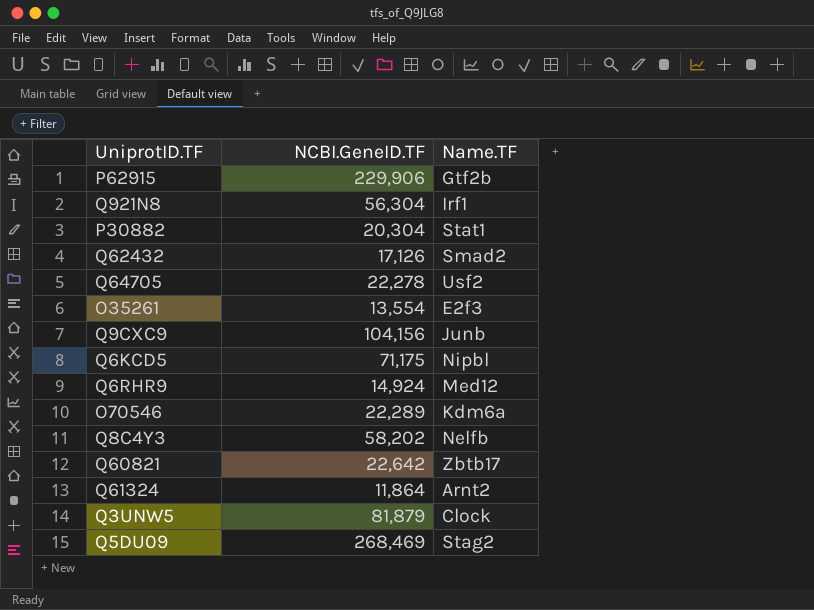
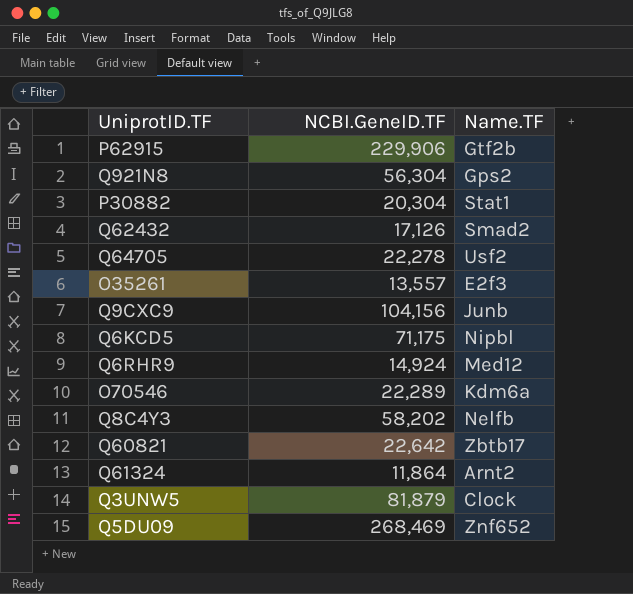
Q921N8 | Name.TF: Irf1 -> Gps2
O35261 | NCBI.GeneID.TF: 13,554 -> 13,557
Q5DU09 | Name.TF: Stag2 -> Znf652

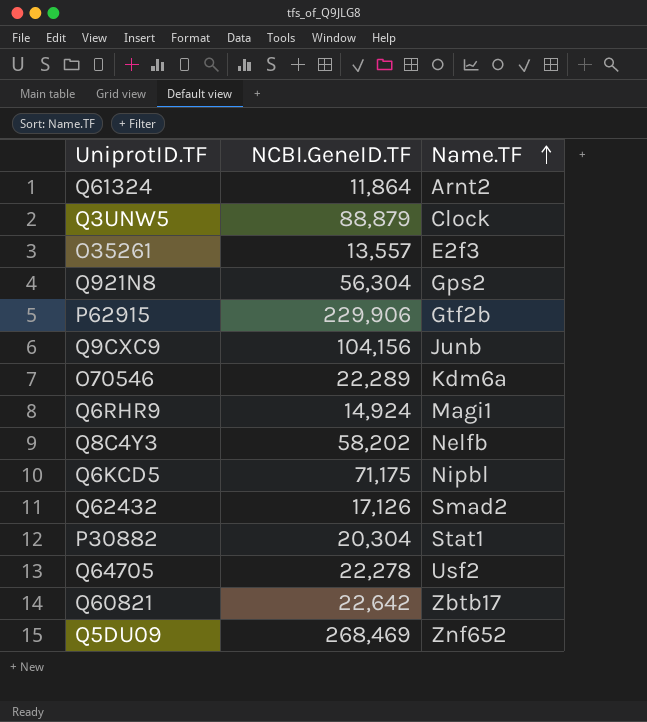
row order: none -> Name.TF ascending
Q3UNW5 | NCBI.GeneID.TF: 81,879 -> 88,879
Q6RHR9 | Name.TF: Med12 -> Magi1

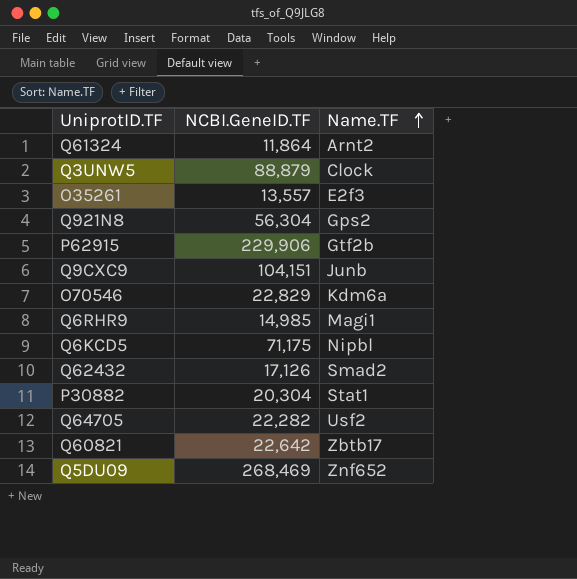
row Q8C4Y3: 58,202 | Nelfb -> none
Q9CXC9 | NCBI.GeneID.TF: 104,156 -> 104,151
O70546 | NCBI.GeneID.TF: 22,289 -> 22,829
Q6RHR9 | NCBI.GeneID.TF: 14,924 -> 14,985
Q64705 | NCBI.GeneID.TF: 22,278 -> 22,282

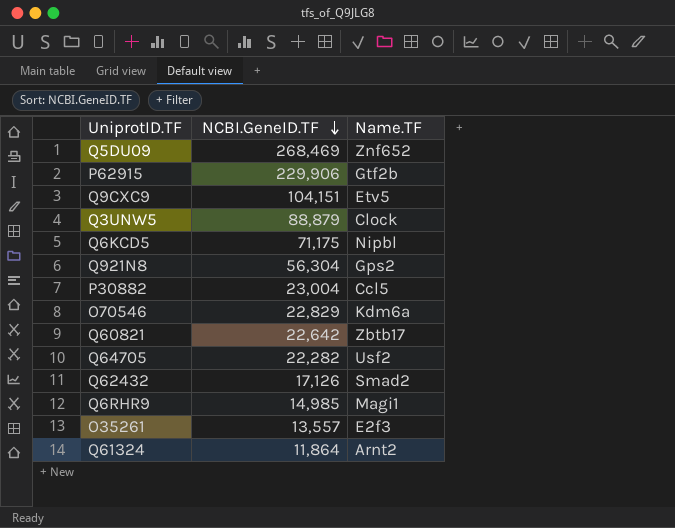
row order: Name.TF ascending -> NCBI.GeneID.TF descending
Q9CXC9 | Name.TF: Junb -> Etv5
P30882 | NCBI.GeneID.TF: 20,304 -> 23,004
P30882 | Name.TF: Stat1 -> Ccl5

